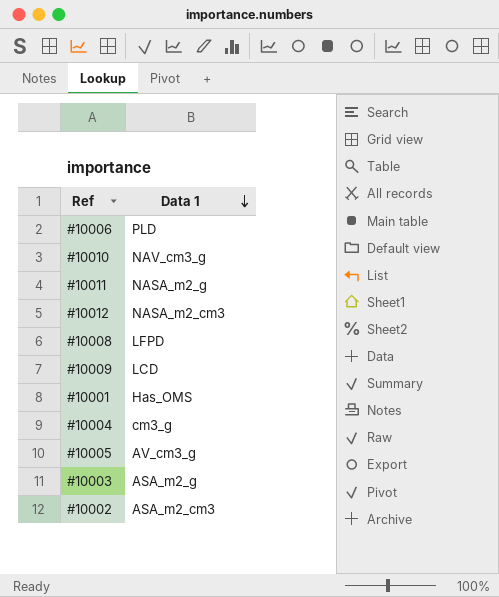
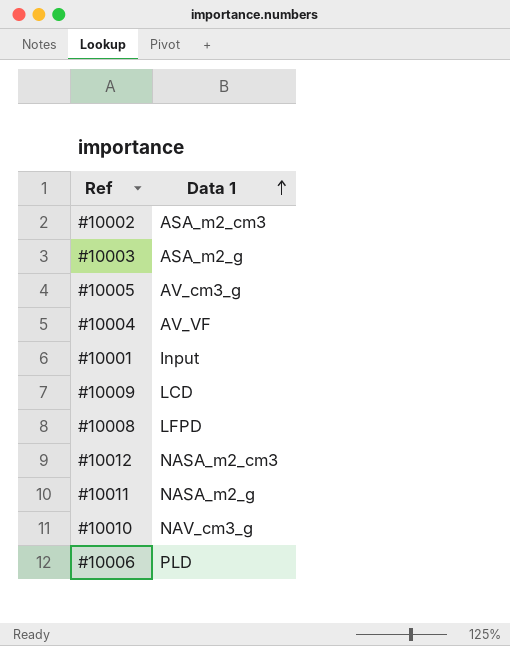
row order: Data 1 descending -> Data 1 ascending
#10004 | Data 1: cm3_g -> AV_VF
#10001 | Data 1: Has_OMS -> Input

